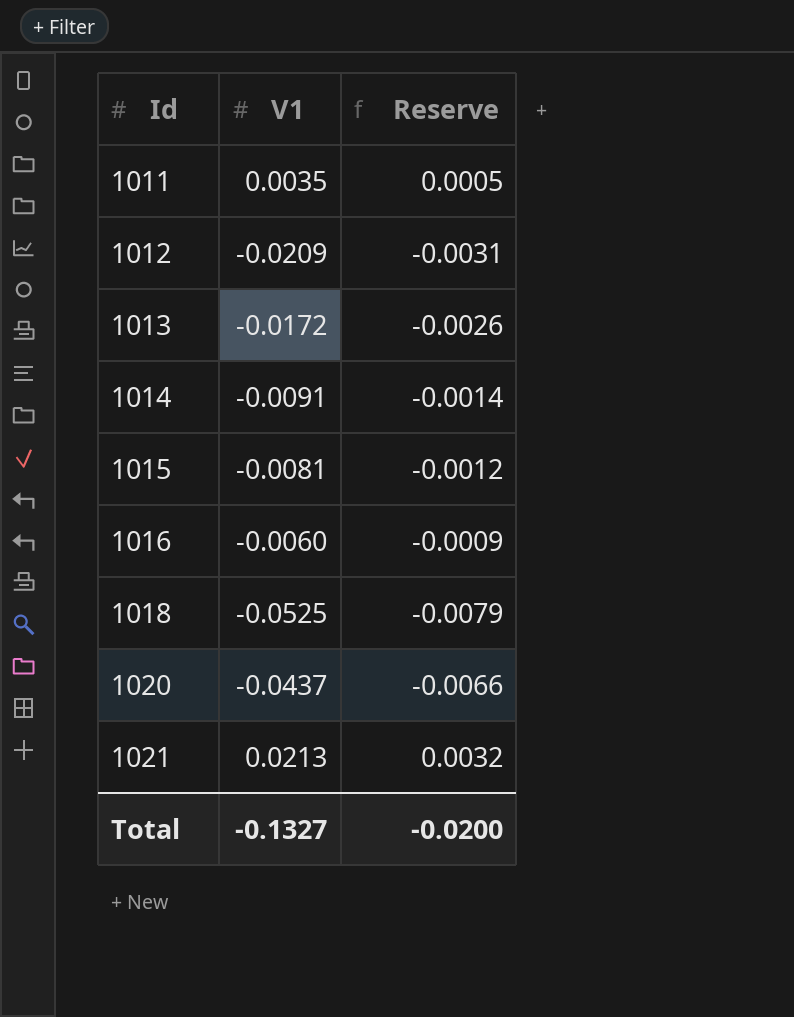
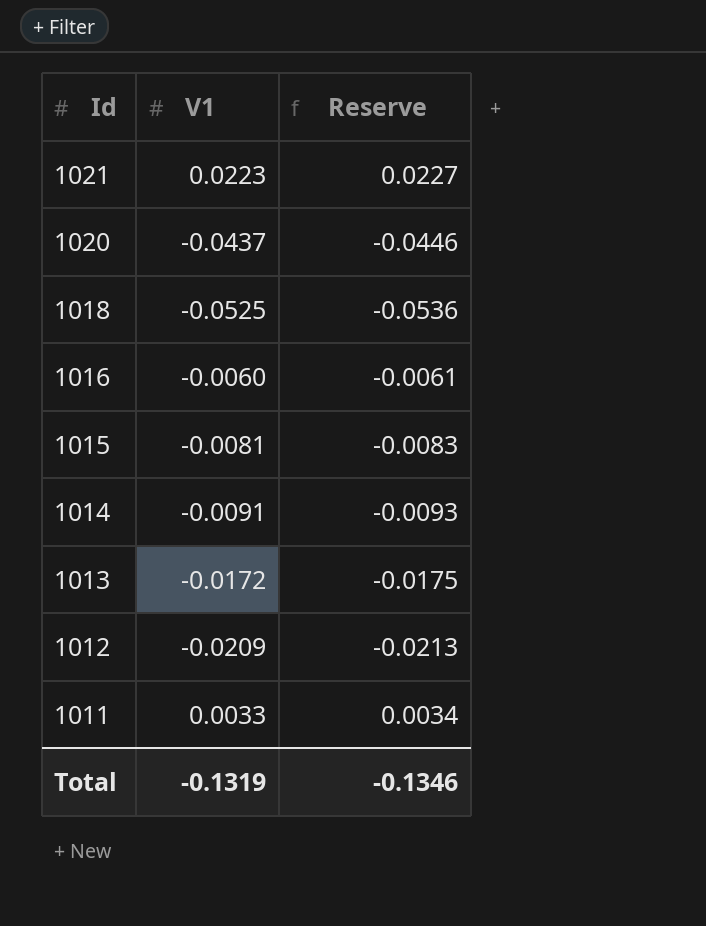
row order: Id ascending -> Id descending
column Reserve | formula: [V1] * 0.15 -> [V1] * 1.02
1021 | V1: 0.0213 -> 0.0223
1011 | V1: 0.0035 -> 0.0033
Total | V1: -0.1327 -> -0.1319
Total | Reserve: -0.0200 -> -0.1346

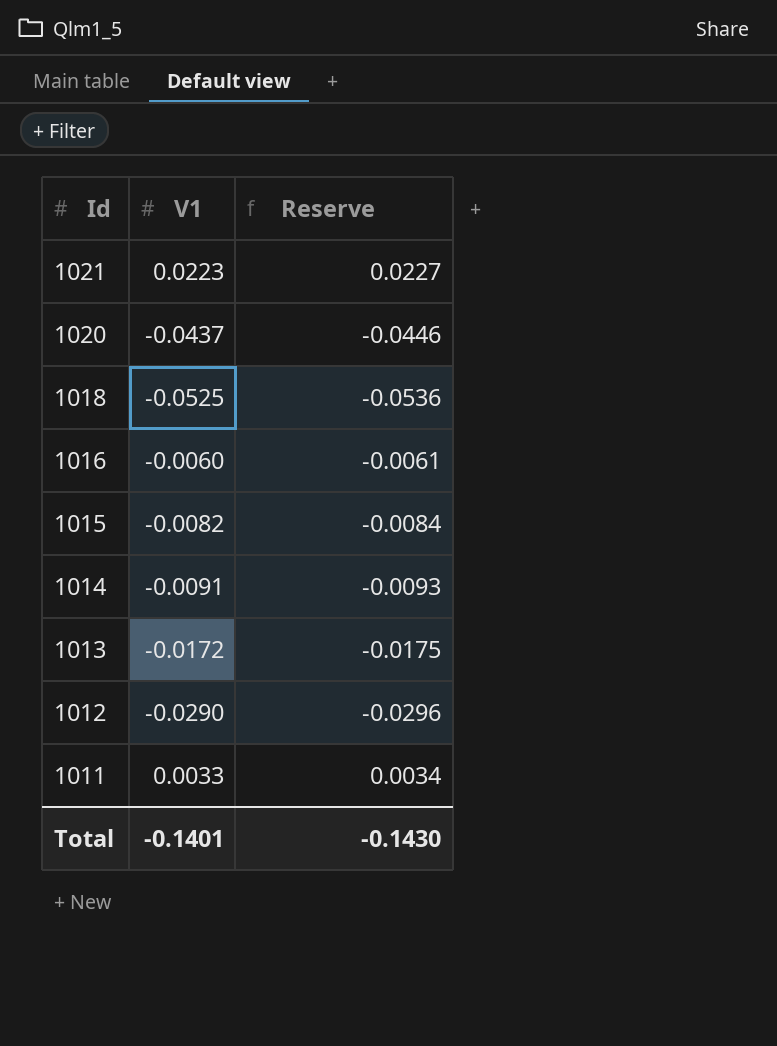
1015 | V1: -0.0081 -> -0.0082
1015 | Reserve: -0.0083 -> -0.0084
1012 | V1: -0.0209 -> -0.0290
1012 | Reserve: -0.0213 -> -0.0296
Total | V1: -0.1319 -> -0.1401
Total | Reserve: -0.1346 -> -0.1430

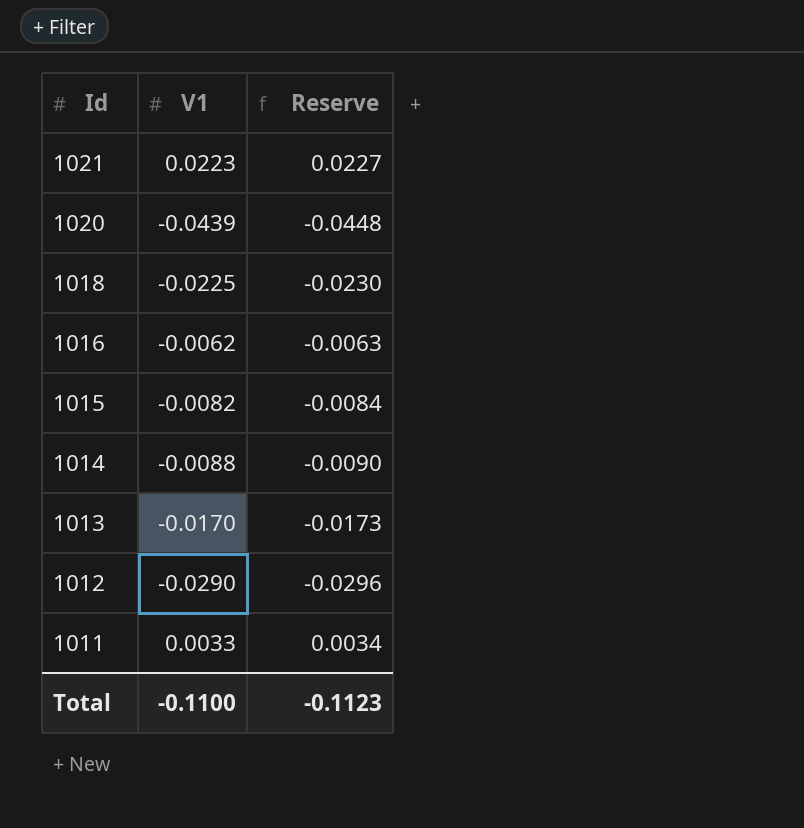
1020 | V1: -0.0437 -> -0.0439
1020 | Reserve: -0.0446 -> -0.0448
1018 | V1: -0.0525 -> -0.0225
1018 | Reserve: -0.0536 -> -0.0230
1016 | V1: -0.0060 -> -0.0062
1016 | Reserve: -0.0061 -> -0.0063
1014 | V1: -0.0091 -> -0.0088
1014 | Reserve: -0.0093 -> -0.0090
1013 | V1: -0.0172 -> -0.0170
1013 | Reserve: -0.0175 -> -0.0173
Total | V1: -0.1401 -> -0.1100
Total | Reserve: -0.1430 -> -0.1123

